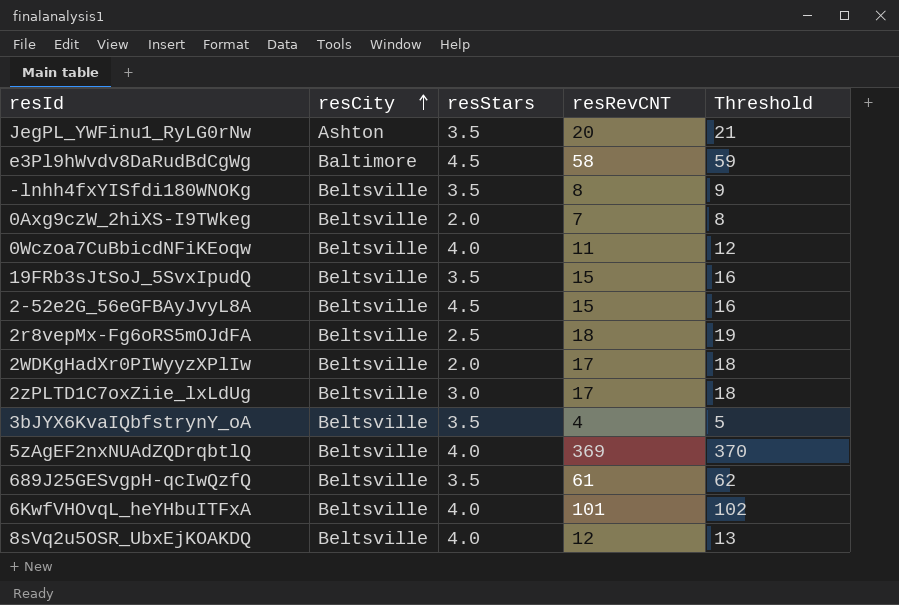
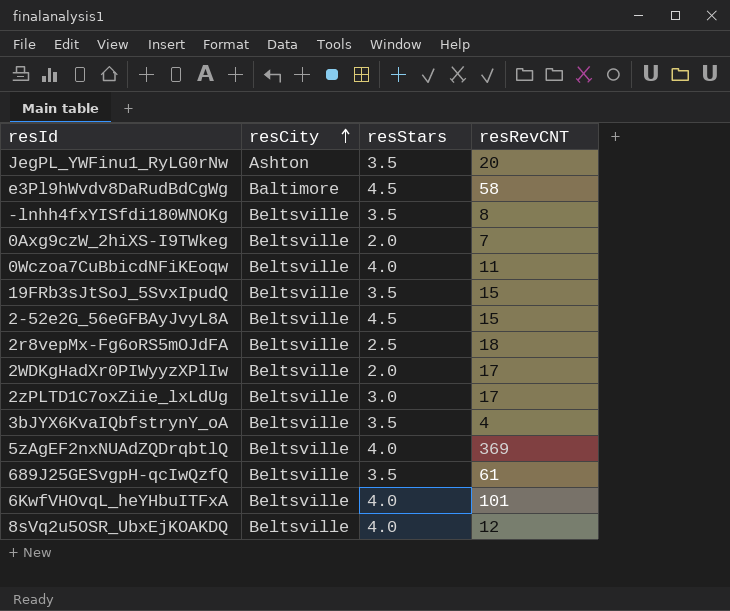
column Threshold | formula: [resRevCNT] + 1 -> none

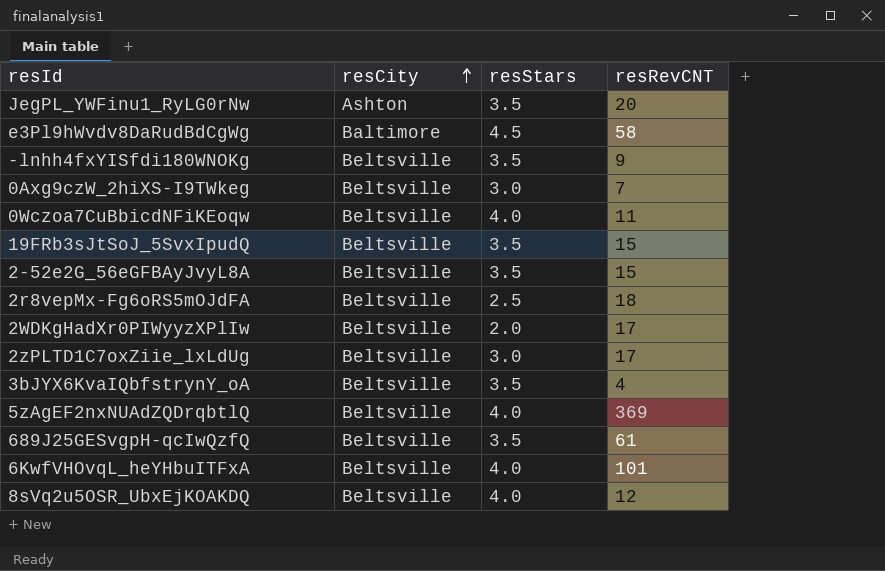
-lnhh4fxYISfdi180WNOKg | resRevCNT: 8 -> 9
0Axg9czW_2hiXS-I9TWkeg | resStars: 2.0 -> 3.0
2-52e2G_56eGFBAyJvyL8A | resStars: 4.5 -> 3.5

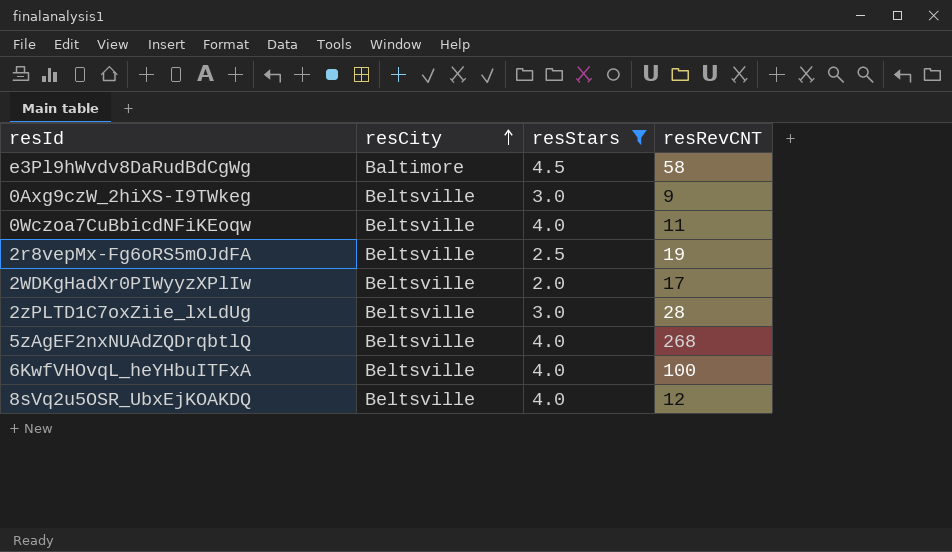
filter: none -> resStars != 3.5
0Axg9czW_2hiXS-I9TWkeg | resRevCNT: 7 -> 9
2r8vepMx-Fg6oRS5mOJdFA | resRevCNT: 18 -> 19
2zPLTD1C7oxZiie_lxLdUg | resRevCNT: 17 -> 28
5zAgEF2nxNUAdZQDrqbtlQ | resRevCNT: 369 -> 268
6KwfVHOvqL_heYHbuITFxA | resRevCNT: 101 -> 100

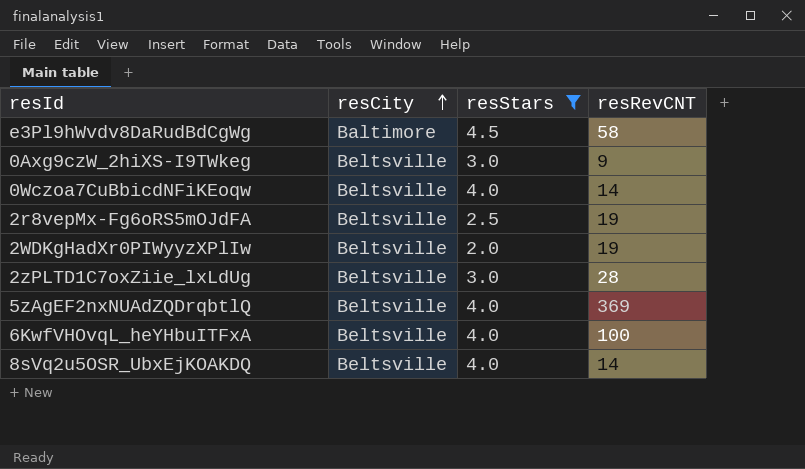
0Wczoa7CuBbicdNFiKEoqw | resRevCNT: 11 -> 14
2WDKgHadXr0PIWyyzXPlIw | resRevCNT: 17 -> 19
5zAgEF2nxNUAdZQDrqbtlQ | resRevCNT: 268 -> 369
8sVq2u5OSR_UbxEjKOAKDQ | resRevCNT: 12 -> 14

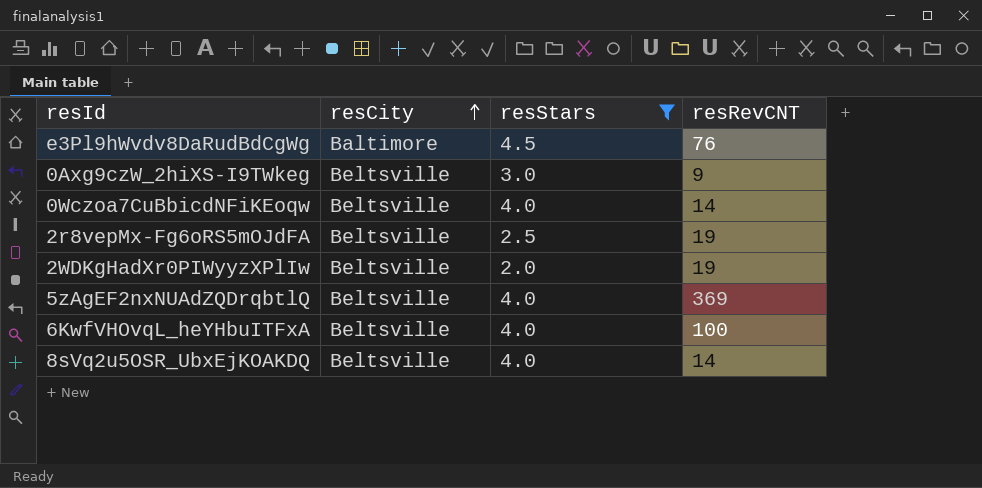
row 2zPLTD1C7oxZiie_lxLdUg: Beltsville | 3.0 | 28 -> none
e3Pl9hWvdv8DaRudBdCgWg | resRevCNT: 58 -> 76

